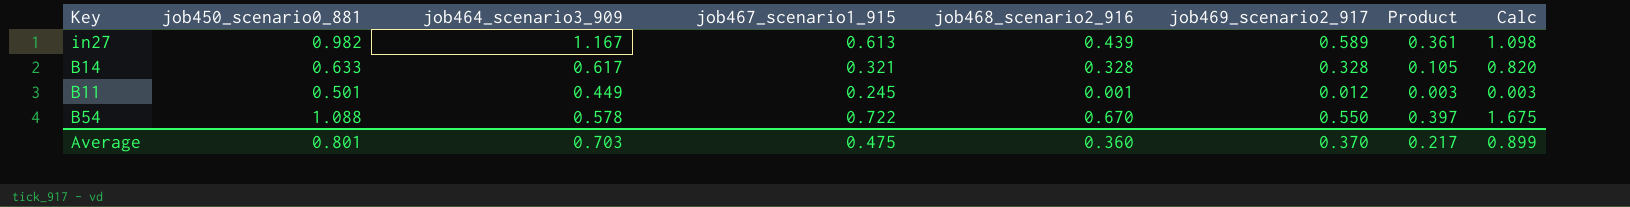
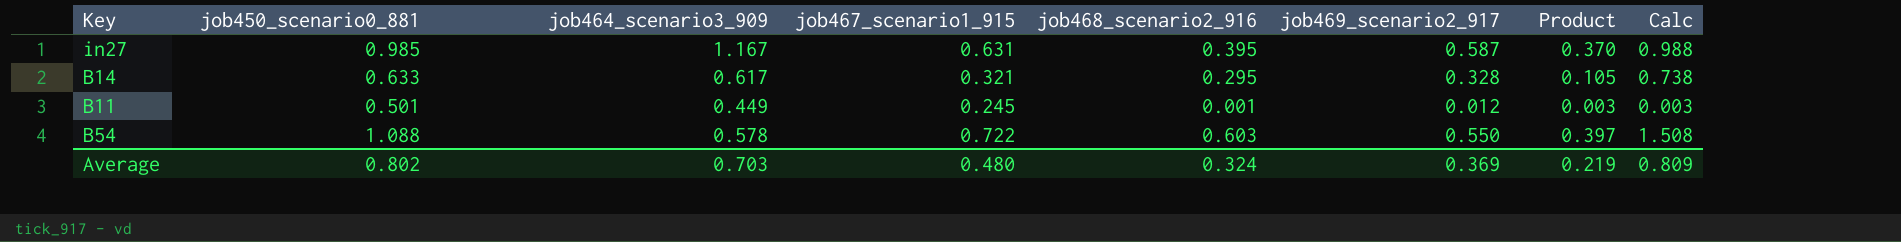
in27 | job450_scenario0_881: 0.982 -> 0.985
in27 | job467_scenario1_915: 0.613 -> 0.631
in27 | job468_scenario2_916: 0.439 -> 0.395
in27 | job469_scenario2_917: 0.589 -> 0.587
in27 | Product: 0.361 -> 0.370
in27 | Calc: 1.098 -> 0.988
B14 | job468_scenario2_916: 0.328 -> 0.295
B14 | Calc: 0.820 -> 0.738
B54 | job468_scenario2_916: 0.670 -> 0.603
B54 | Calc: 1.675 -> 1.508
Average | job450_scenario0_881: 0.801 -> 0.802
Average | job467_scenario1_915: 0.475 -> 0.480
Average | job468_scenario2_916: 0.360 -> 0.324
Average | job469_scenario2_917: 0.370 -> 0.369
Average | Product: 0.217 -> 0.219
Average | Calc: 0.899 -> 0.809

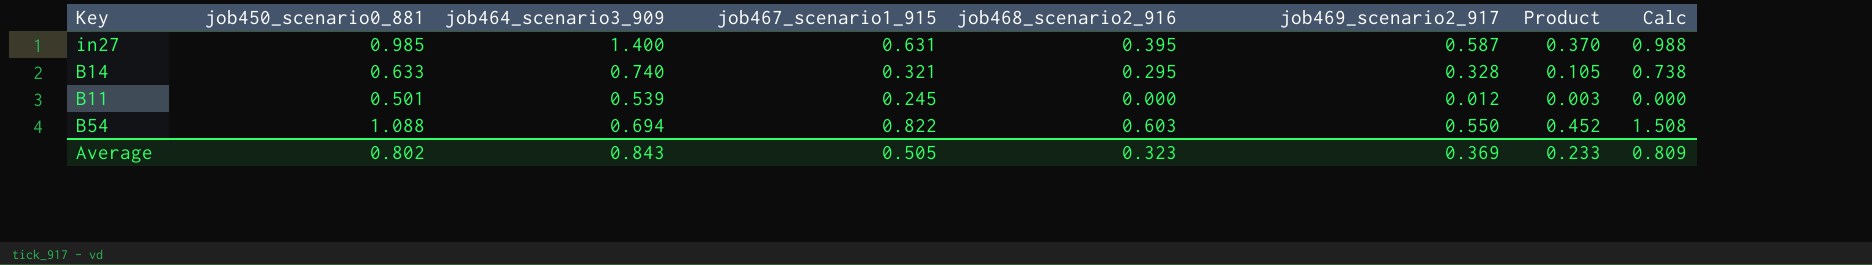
in27 | job464_scenario3_909: 1.167 -> 1.400
B14 | job464_scenario3_909: 0.617 -> 0.740
B11 | job464_scenario3_909: 0.449 -> 0.539
B11 | job468_scenario2_916: 0.001 -> 0.000
B11 | Calc: 0.003 -> 0.000
B54 | job464_scenario3_909: 0.578 -> 0.694
B54 | job467_scenario1_915: 0.722 -> 0.822
B54 | Product: 0.397 -> 0.452
Average | job464_scenario3_909: 0.703 -> 0.843
Average | job467_scenario1_915: 0.480 -> 0.505
Average | job468_scenario2_916: 0.324 -> 0.323
Average | Product: 0.219 -> 0.233

